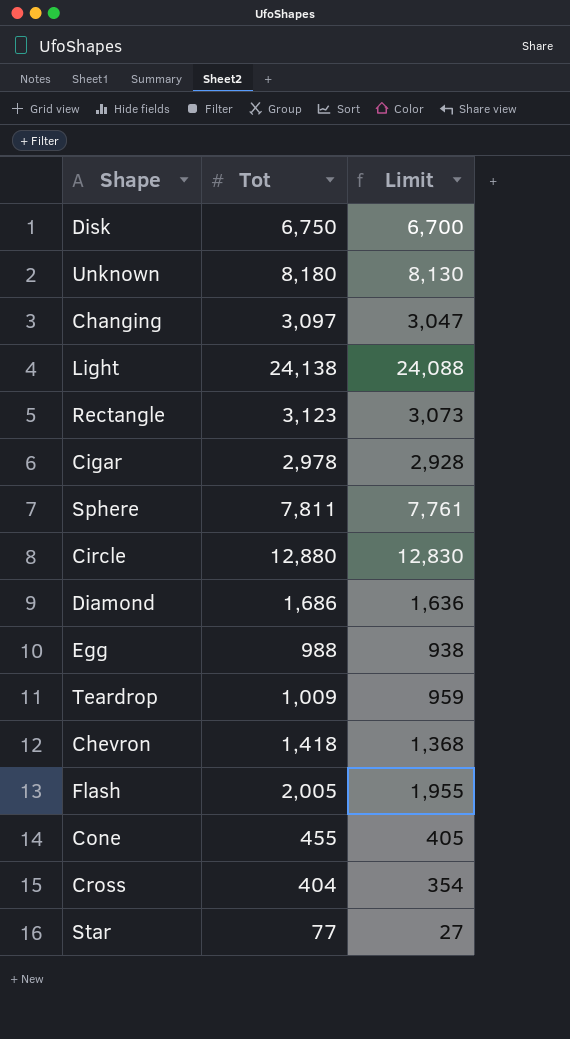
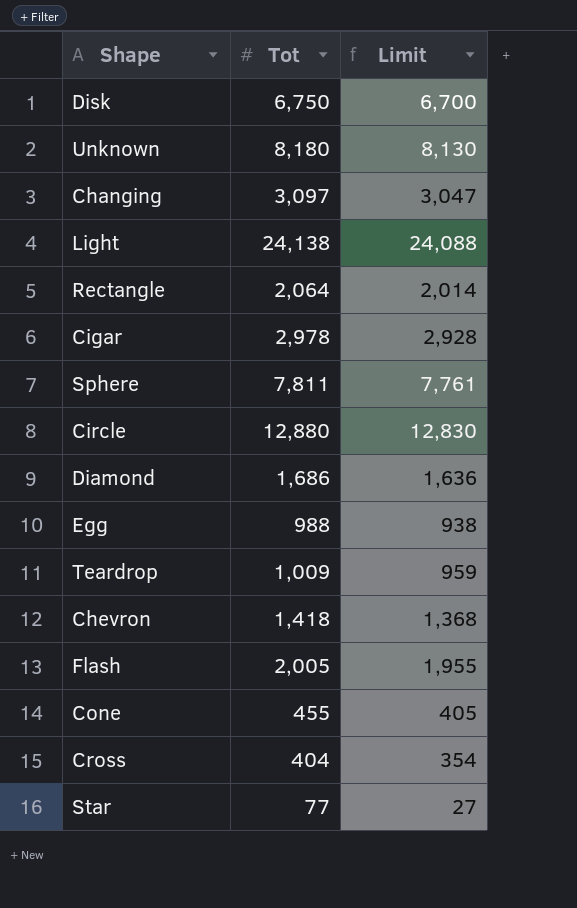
Rectangle | Tot: 3,123 -> 2,064
Rectangle | Limit: 3,073 -> 2,014

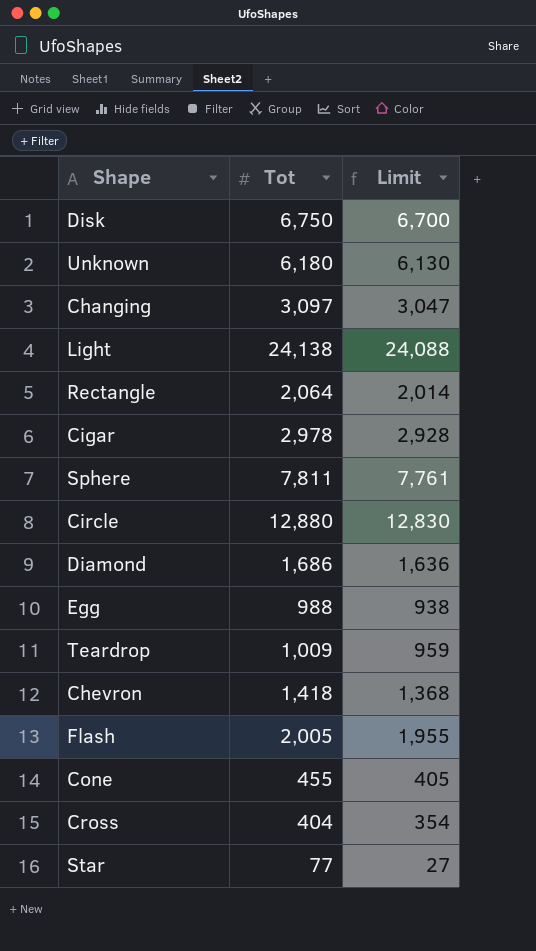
Unknown | Tot: 8,180 -> 6,180
Unknown | Limit: 8,130 -> 6,130

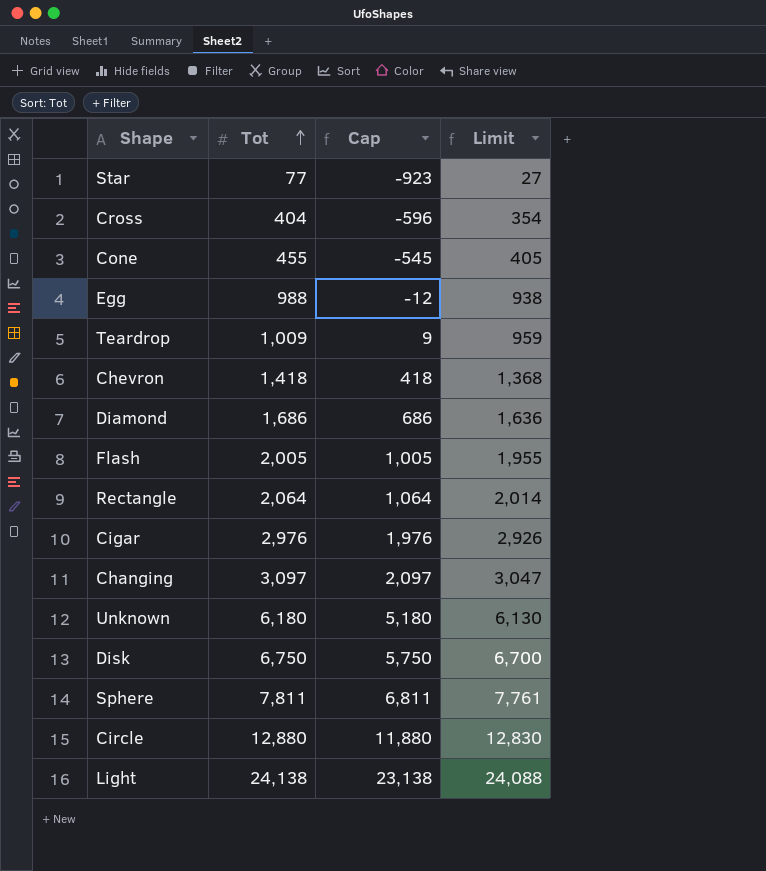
row order: none -> Tot ascending
column Cap | formula: none -> [Tot] - 1000
Cigar | Tot: 2,978 -> 2,976
Cigar | Limit: 2,928 -> 2,926

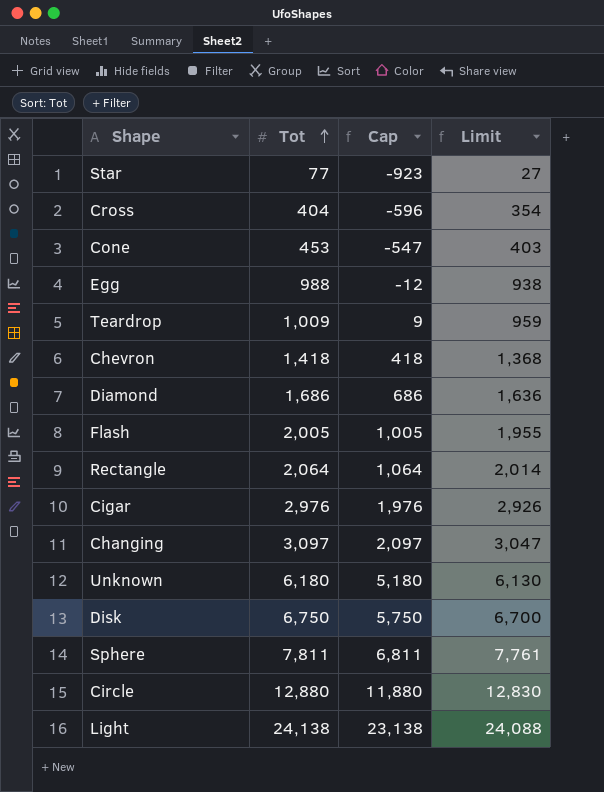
Cone | Tot: 455 -> 453
Cone | Cap: -545 -> -547
Cone | Limit: 405 -> 403

